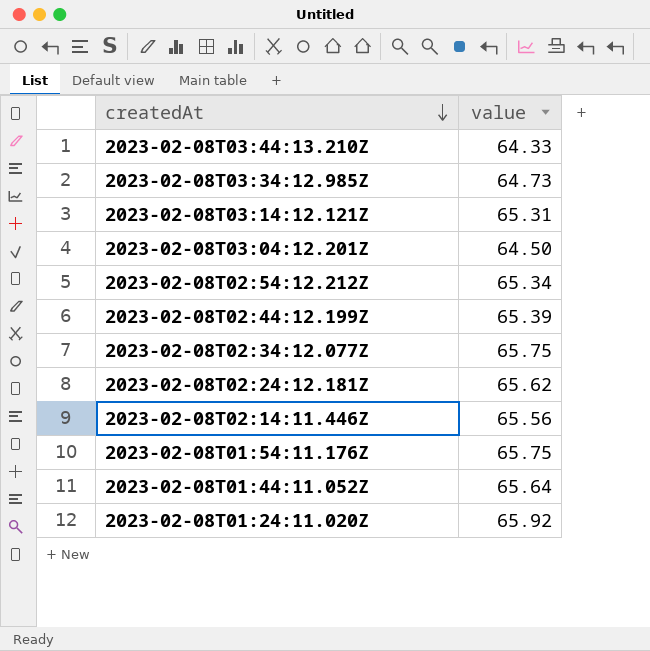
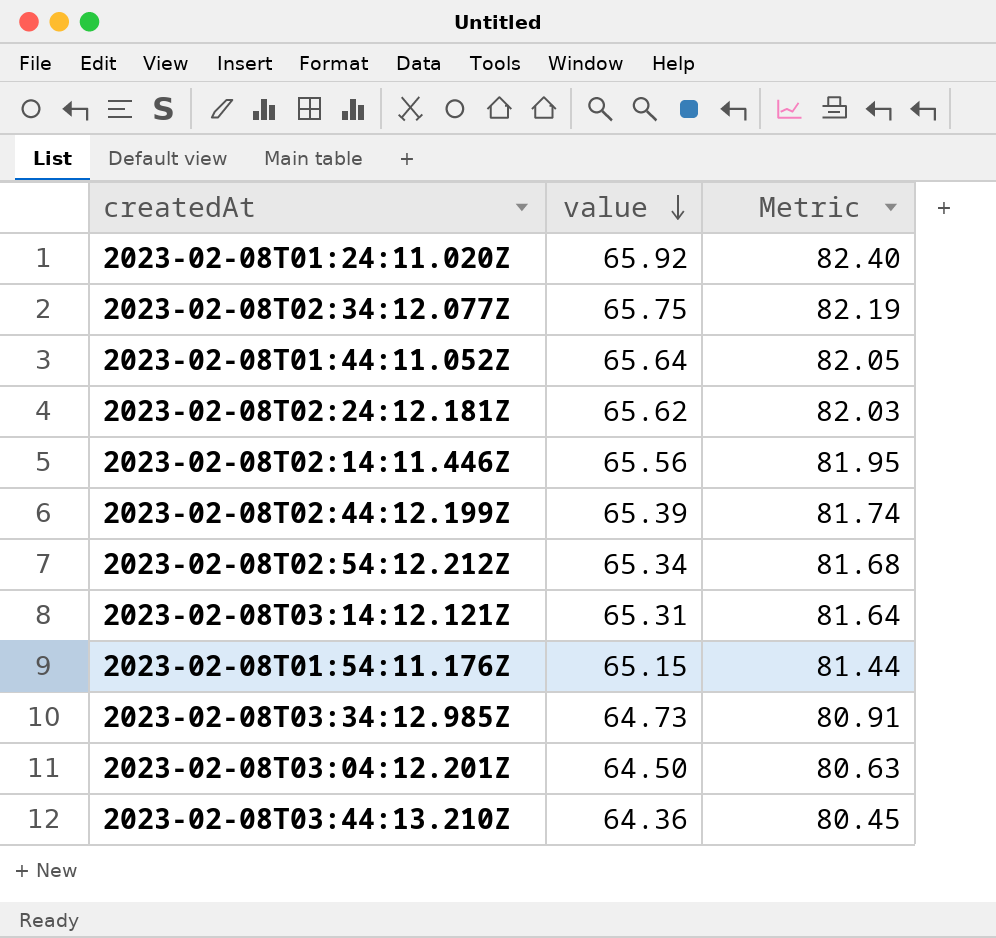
row order: createdAt descending -> value descending
column Metric | formula: none -> [value] * 1.25
2023-02-08T01:54:11.176Z | value: 65.75 -> 65.15
2023-02-08T03:44:13.210Z | value: 64.33 -> 64.36

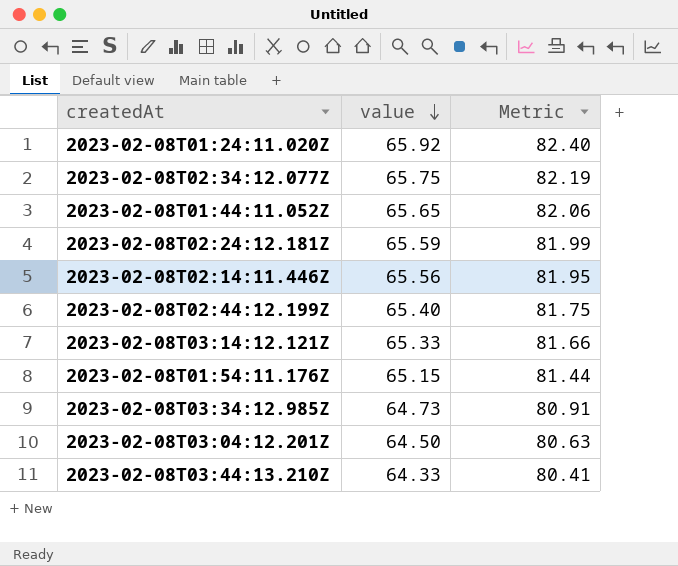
row 2023-02-08T02:54:12.212Z: 65.34 | 81.68 -> none
2023-02-08T01:44:11.052Z | value: 65.64 -> 65.65
2023-02-08T01:44:11.052Z | Metric: 82.05 -> 82.06
2023-02-08T02:24:12.181Z | value: 65.62 -> 65.59
2023-02-08T02:24:12.181Z | Metric: 82.03 -> 81.99
2023-02-08T02:44:12.199Z | value: 65.39 -> 65.40
2023-02-08T02:44:12.199Z | Metric: 81.74 -> 81.75
2023-02-08T03:14:12.121Z | value: 65.31 -> 65.33
2023-02-08T03:14:12.121Z | Metric: 81.64 -> 81.66
2023-02-08T03:44:13.210Z | value: 64.36 -> 64.33
2023-02-08T03:44:13.210Z | Metric: 80.45 -> 80.41

